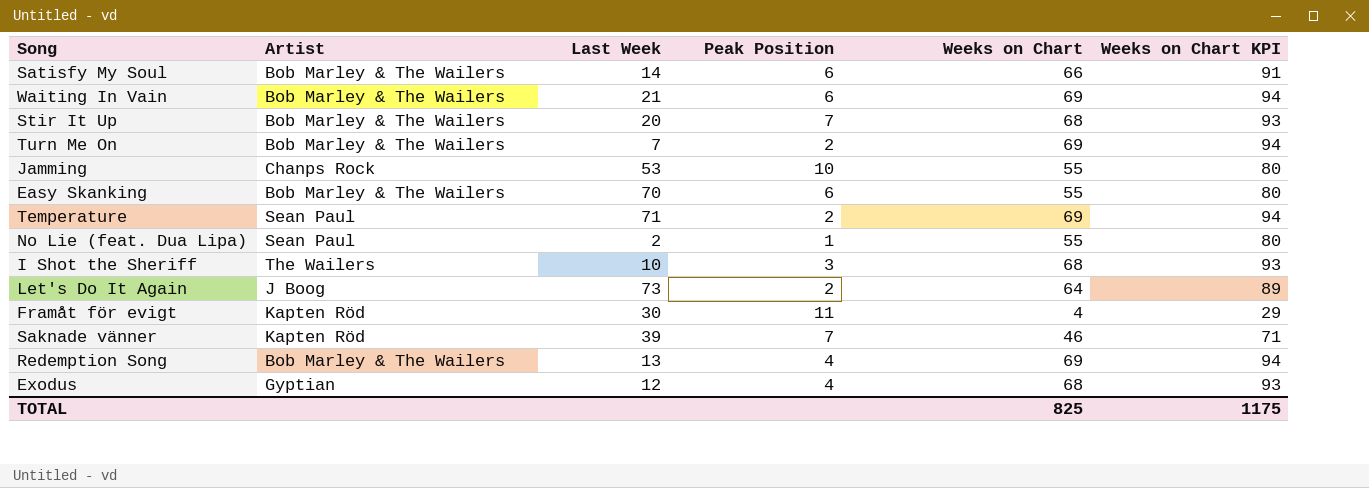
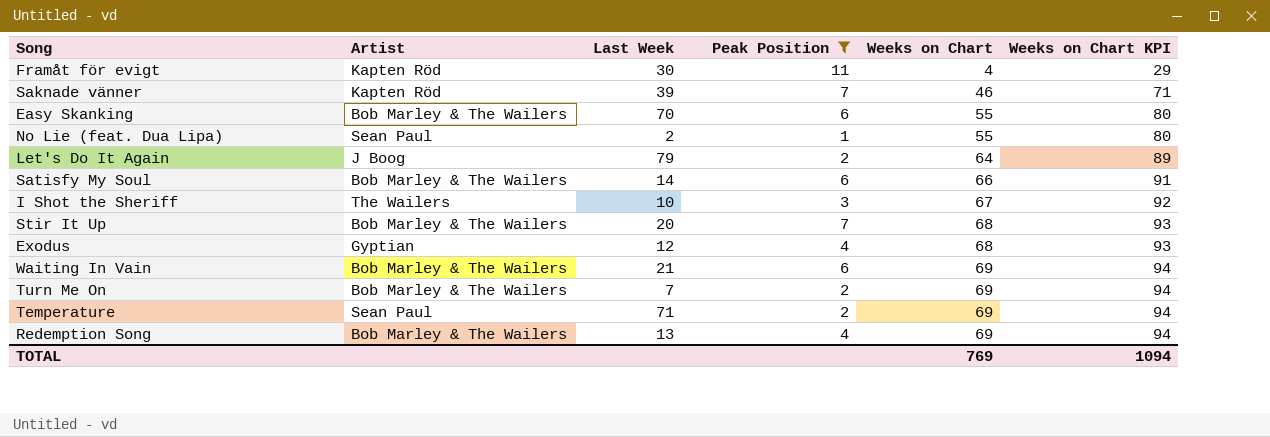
filter: none -> Peak Position != 10
row order: none -> Weeks on Chart ascending
Let's Do It Again | Last Week: 73 -> 79
I Shot the Sheriff | Weeks on Chart: 68 -> 67
I Shot the Sheriff | Weeks on Chart KPI: 93 -> 92
TOTAL | Weeks on Chart: 825 -> 769
TOTAL | Weeks on Chart KPI: 1175 -> 1094

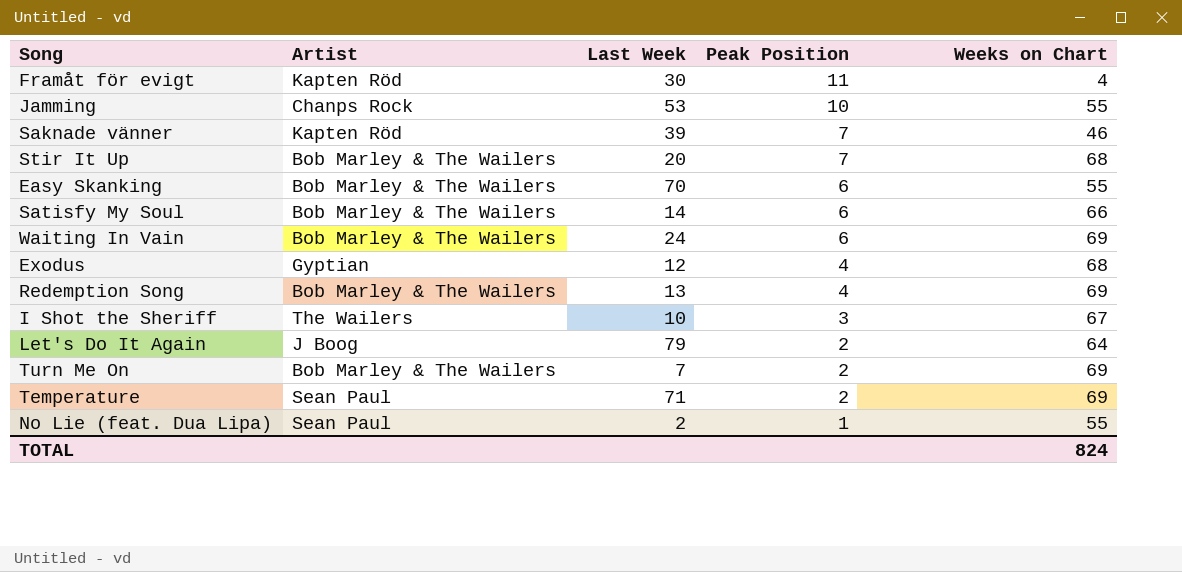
filter: Peak Position != 10 -> none
row order: Weeks on Chart ascending -> Peak Position descending
column Weeks on Chart KPI | formula: [Weeks on Chart] + 25 -> none
Waiting In Vain | Last Week: 21 -> 24
TOTAL | Weeks on Chart: 769 -> 824

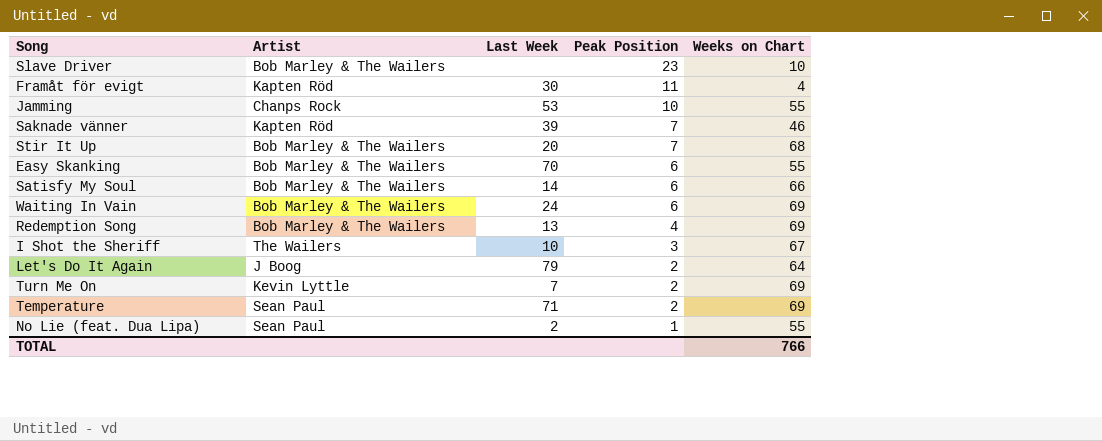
row Exodus: Gyptian | 12 | 4 | 68 -> none
row Slave Driver: none -> Bob Marley & The Wailers | none | 23 | 10
Turn Me On | Artist: Bob Marley & The Wailers -> Kevin Lyttle
TOTAL | Weeks on Chart: 824 -> 766

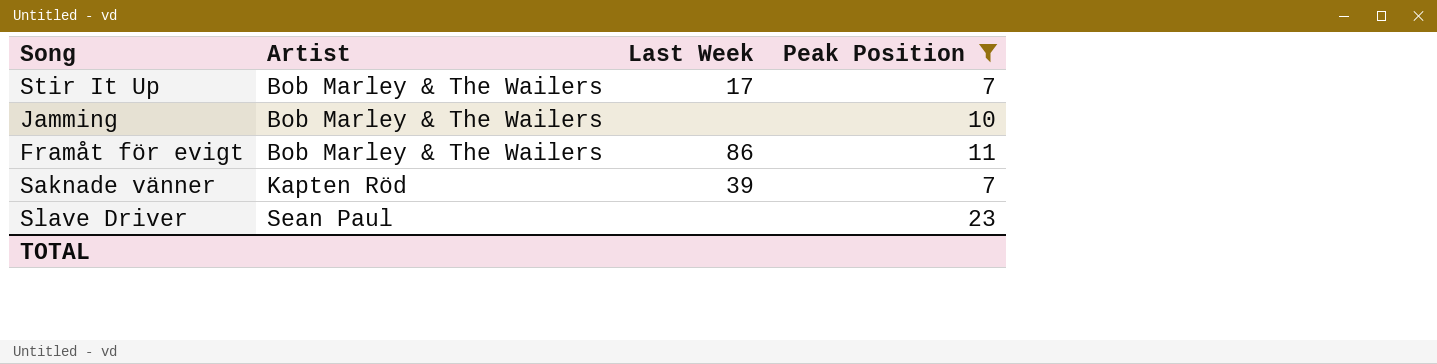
filter: none -> Peak Position >= 7
row order: Peak Position descending -> Artist ascending
column Weeks on Chart | position: 5 -> none
Stir It Up | Last Week: 20 -> 17
Jamming | Artist: Chanps Rock -> Bob Marley & The Wailers
Jamming | Last Week: 53 -> none
Framåt för evigt | Artist: Kapten Röd -> Bob Marley & The Wailers
Framåt för evigt | Last Week: 30 -> 86
Slave Driver | Artist: Bob Marley & The Wailers -> Sean Paul

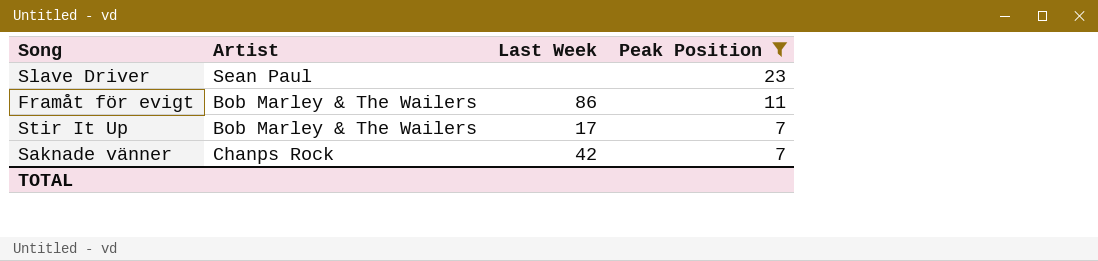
row order: Artist ascending -> Peak Position descending
row Jamming: Bob Marley & The Wailers | none | 10 -> none
Saknade vänner | Artist: Kapten Röd -> Chanps Rock
Saknade vänner | Last Week: 39 -> 42

